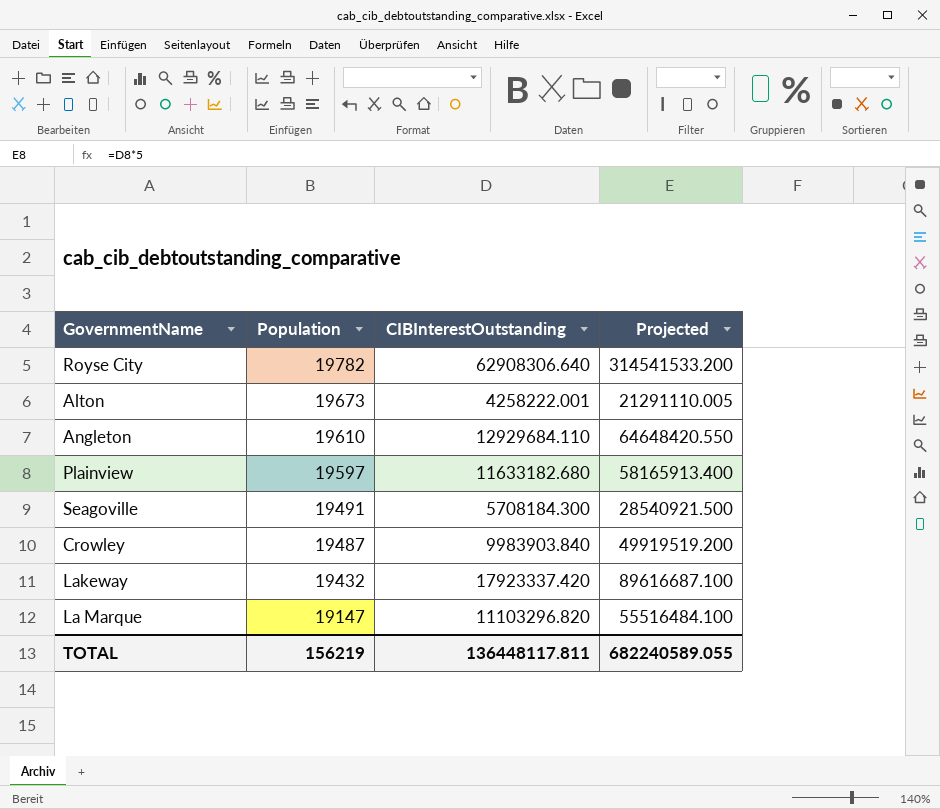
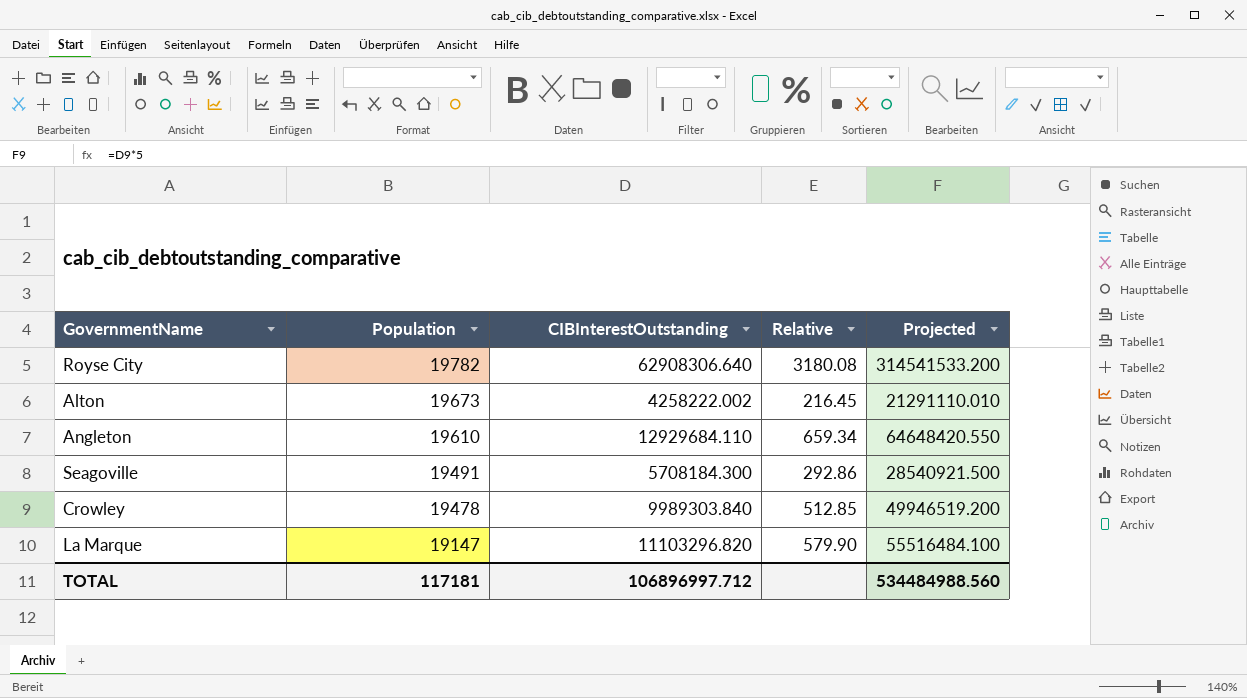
column Relative | formula: none -> [CIBInterestOutstanding] / [Population]
row Plainview: 19597 | 11633182.680 | 58165913.400 -> none
row Lakeway: 19432 | 17923337.420 | 89616687.100 -> none
Alton | CIBInterestOutstanding: 4258222.001 -> 4258222.002
Alton | Projected: 21291110.005 -> 21291110.010
Crowley | Population: 19487 -> 19478
Crowley | CIBInterestOutstanding: 9983903.840 -> 9989303.840
Crowley | Projected: 49919519.200 -> 49946519.200
TOTAL | Population: 156219 -> 117181
TOTAL | CIBInterestOutstanding: 136448117.811 -> 106896997.712
TOTAL | Projected: 682240589.055 -> 534484988.560

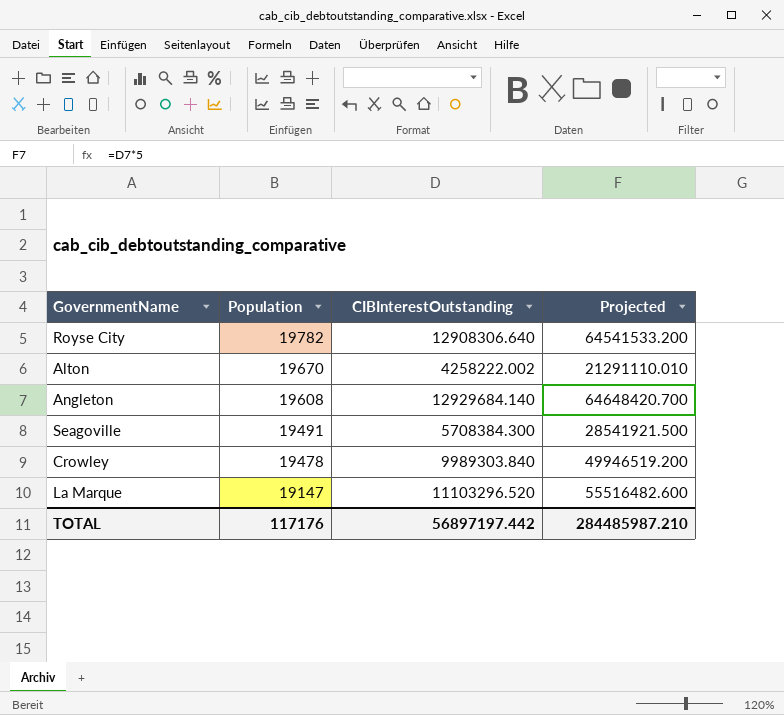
column Relative | formula: [CIBInterestOutstanding] / [Population] -> none
Royse City | CIBInterestOutstanding: 62908306.640 -> 12908306.640
Royse City | Projected: 314541533.200 -> 64541533.200
Alton | Population: 19673 -> 19670
Angleton | Population: 19610 -> 19608
Angleton | CIBInterestOutstanding: 12929684.110 -> 12929684.140
Angleton | Projected: 64648420.550 -> 64648420.700
Seagoville | CIBInterestOutstanding: 5708184.300 -> 5708384.300
Seagoville | Projected: 28540921.500 -> 28541921.500
La Marque | CIBInterestOutstanding: 11103296.820 -> 11103296.520
La Marque | Projected: 55516484.100 -> 55516482.600
TOTAL | Population: 117181 -> 117176
TOTAL | CIBInterestOutstanding: 106896997.712 -> 56897197.442
TOTAL | Projected: 534484988.560 -> 284485987.210

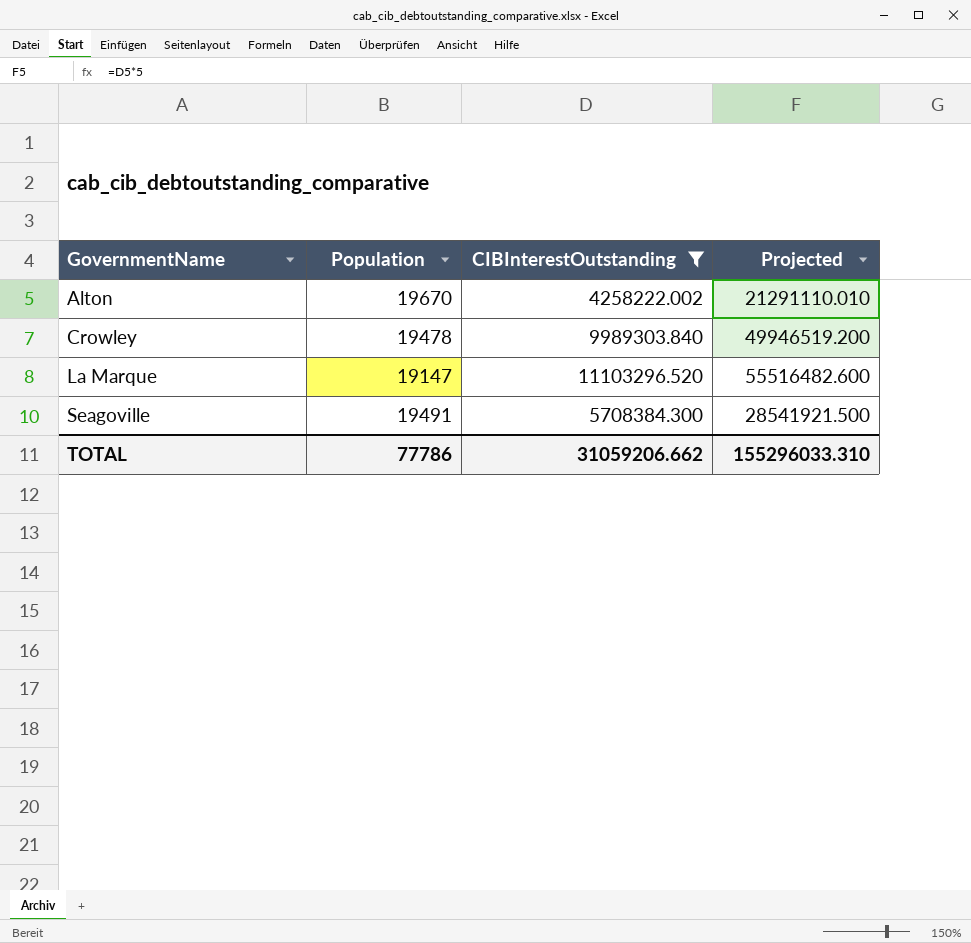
filter: none -> CIBInterestOutstanding <= 11103296.520
row order: Population descending -> GovernmentName ascending
TOTAL | Population: 117176 -> 77786
TOTAL | CIBInterestOutstanding: 56897197.442 -> 31059206.662
TOTAL | Projected: 284485987.210 -> 155296033.310

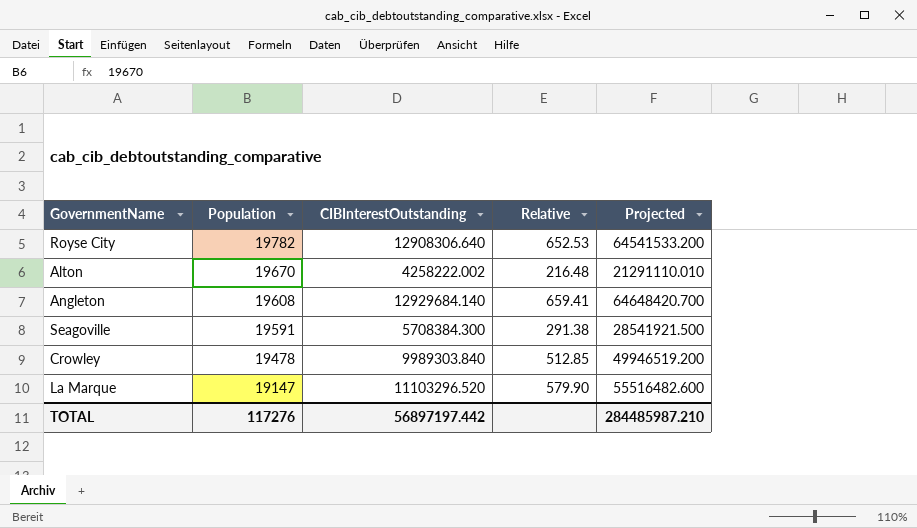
filter: CIBInterestOutstanding <= 11103296.520 -> none
row order: GovernmentName ascending -> Population descending
column Relative | formula: none -> [CIBInterestOutstanding] / [Population]
Seagoville | Population: 19491 -> 19591
TOTAL | Population: 77786 -> 117276
TOTAL | CIBInterestOutstanding: 31059206.662 -> 56897197.442
TOTAL | Projected: 155296033.310 -> 284485987.210

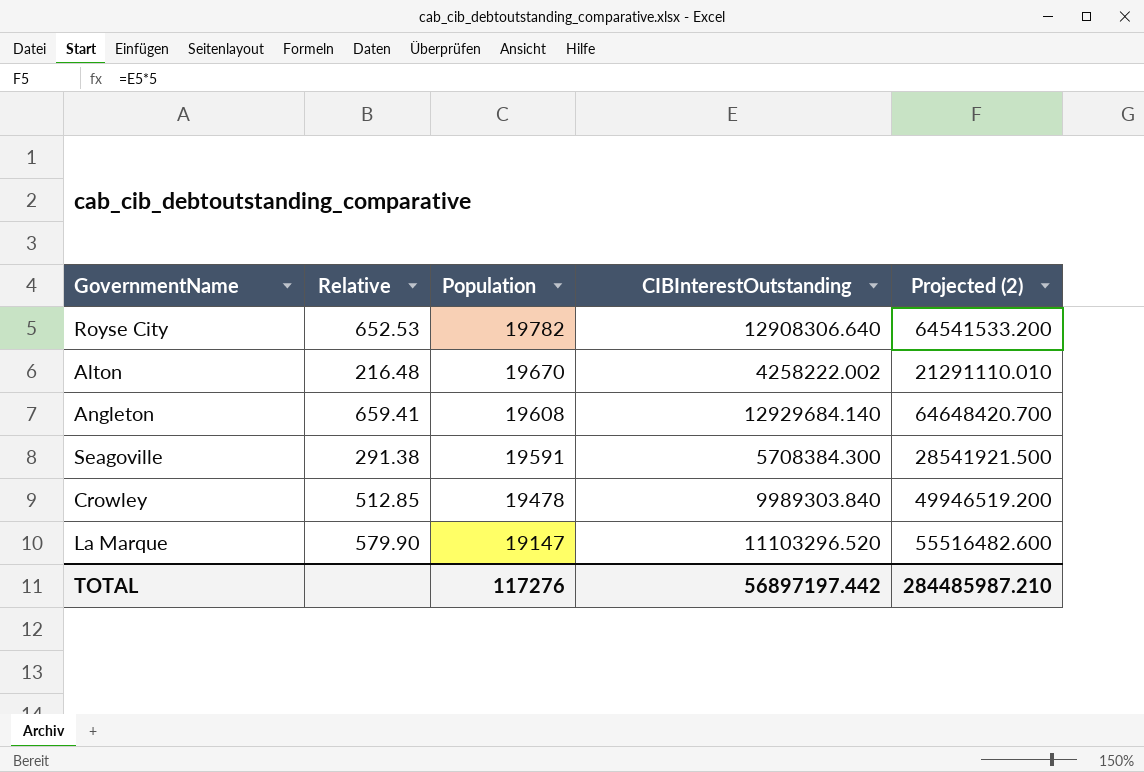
column Relative | position: 4 -> 2
column name: Projected -> Projected (2)

